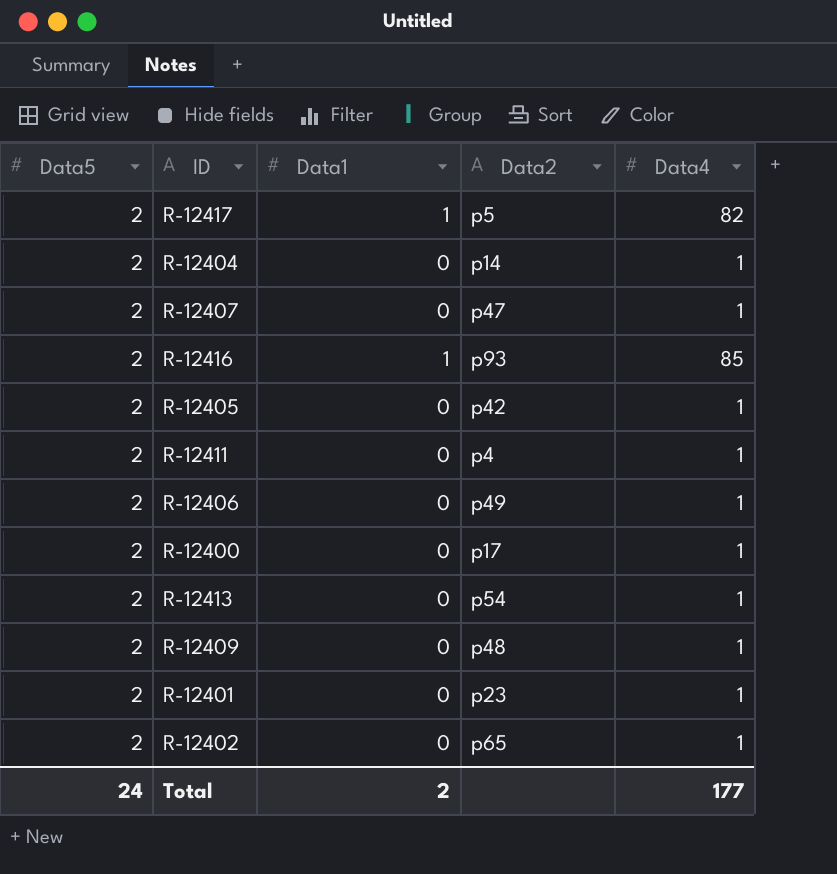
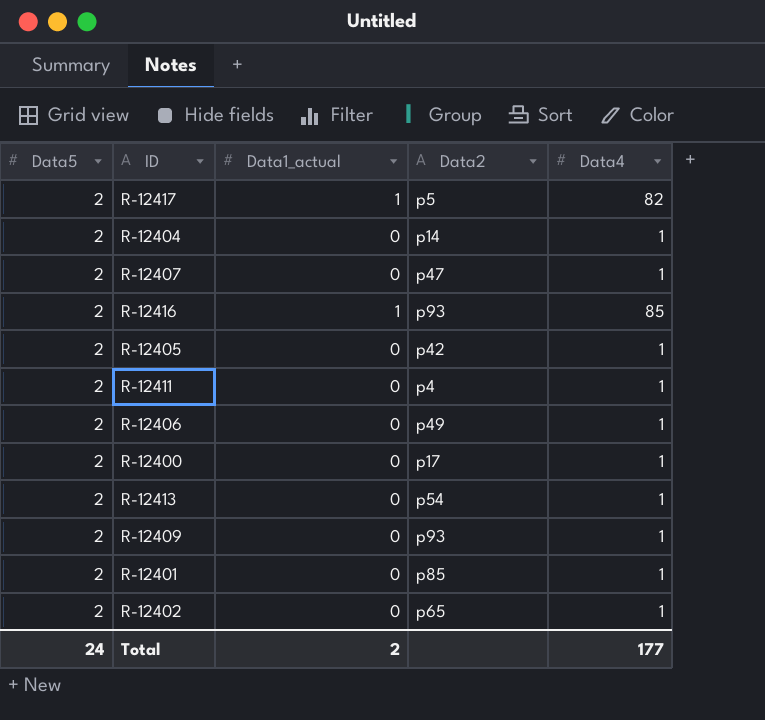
column name: Data1 -> Data1_actual
R-12409 | Data2: p48 -> p93
R-12401 | Data2: p23 -> p85

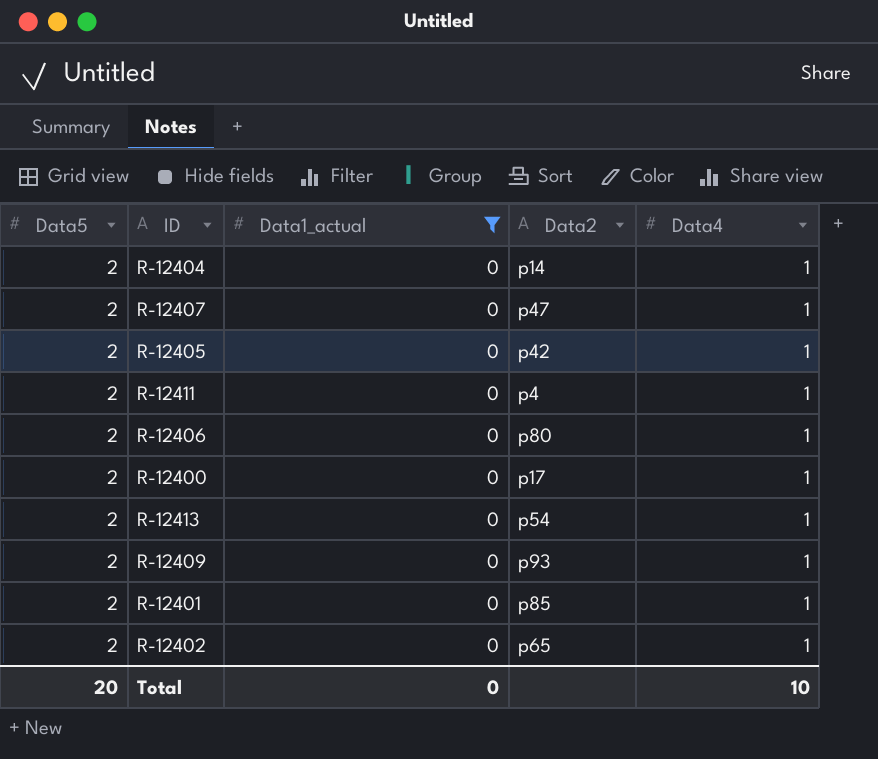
filter: none -> Data1_actual = 0
R-12406 | Data2: p49 -> p80
Total | Data5: 24 -> 20
Total | Data1_actual: 2 -> 0
Total | Data4: 177 -> 10

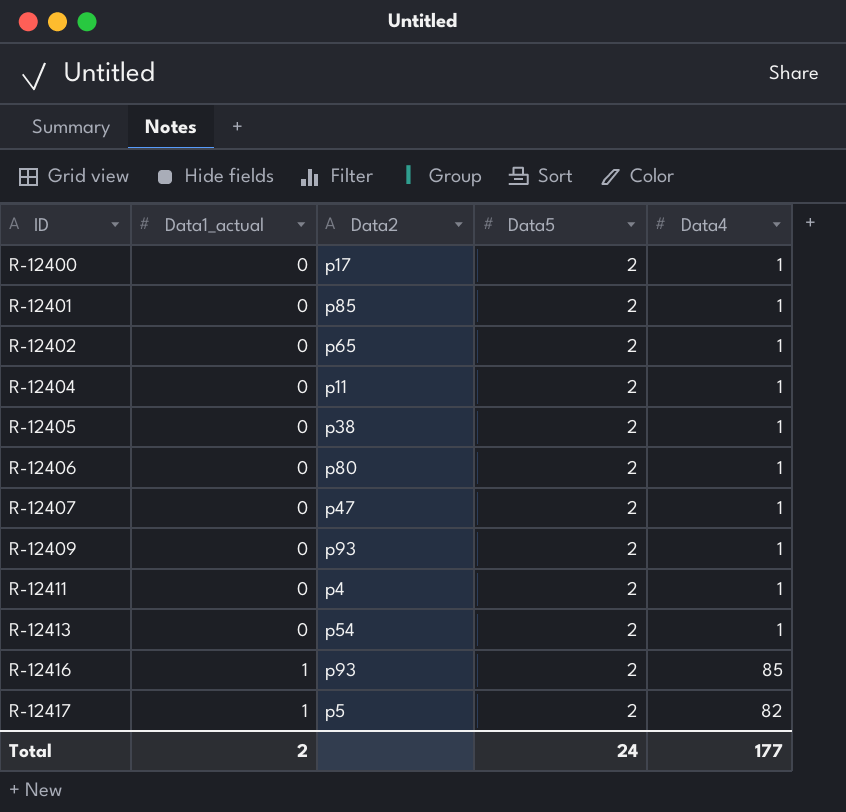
filter: Data1_actual = 0 -> none
row order: none -> ID ascending
column Data5 | position: 1 -> 4
R-12404 | Data2: p14 -> p11
R-12405 | Data2: p42 -> p38
Total | Data1_actual: 0 -> 2
Total | Data5: 20 -> 24
Total | Data4: 10 -> 177

